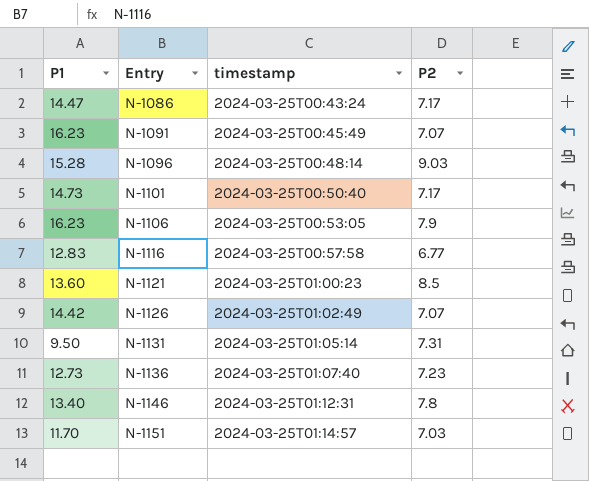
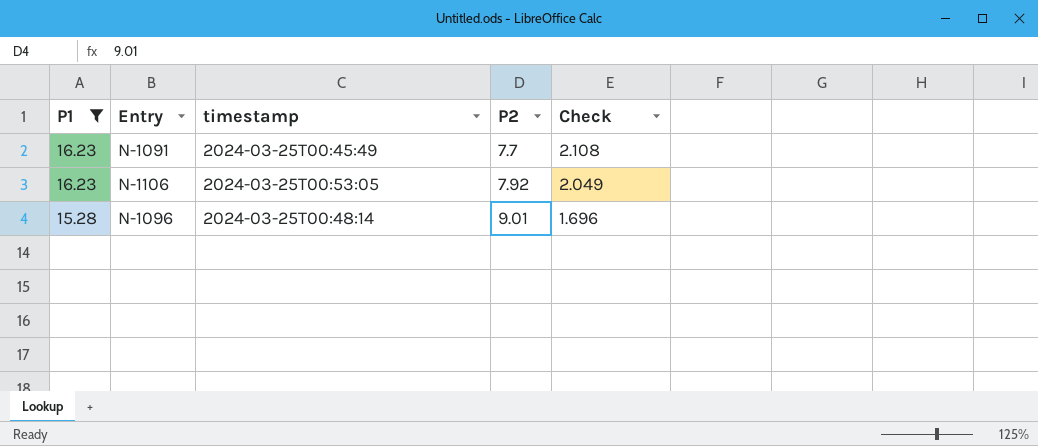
filter: none -> P1 >= 15.28
row order: Entry ascending -> P1 descending
column Check | formula: none -> [P1] / [P2]
N-1091 | P2: 7.07 -> 7.7
N-1106 | P2: 7.9 -> 7.92
N-1096 | P2: 9.03 -> 9.01

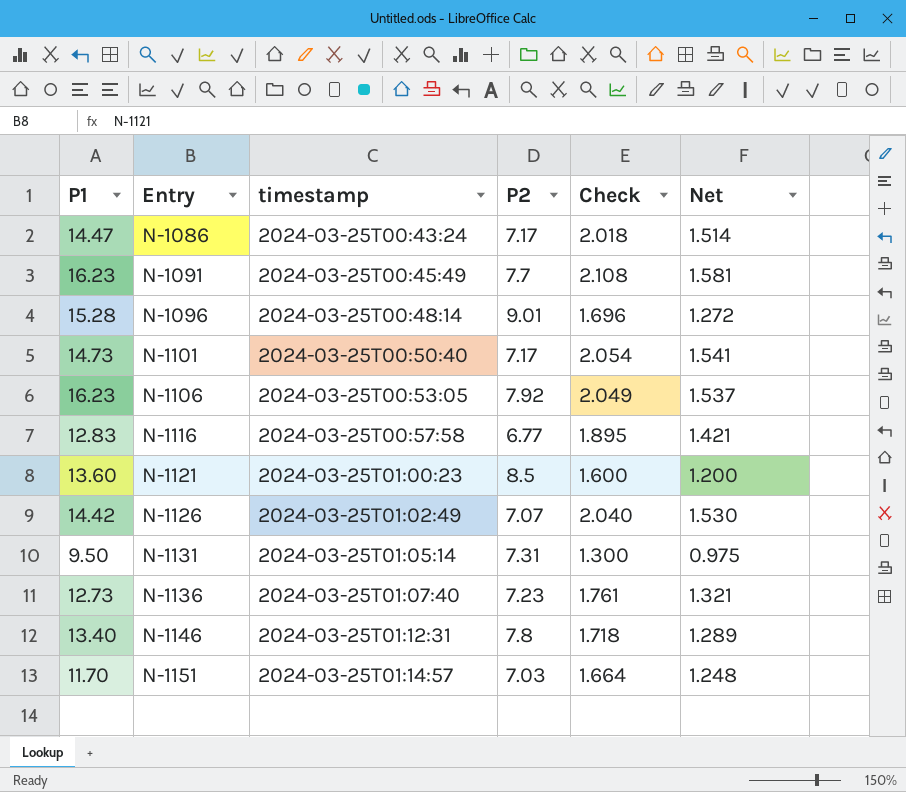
filter: P1 >= 15.28 -> none
row order: P1 descending -> Entry ascending
column Net | formula: none -> [Check] * 0.75

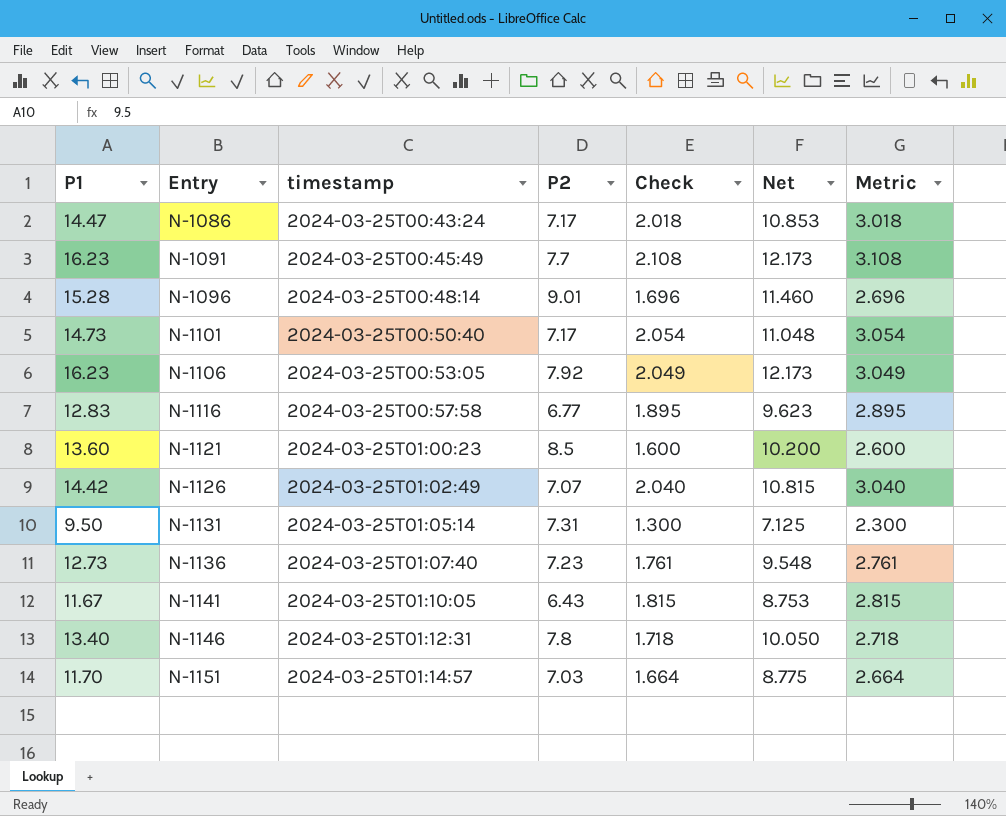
column Net | formula: [Check] * 0.75 -> [P1] * 0.75
column Metric | formula: none -> [Check] + 1
row N-1141: none -> 11.67 | 2024-03-25T01:10:05 | 6.43 | 1.815 | 8.753 | 2.815

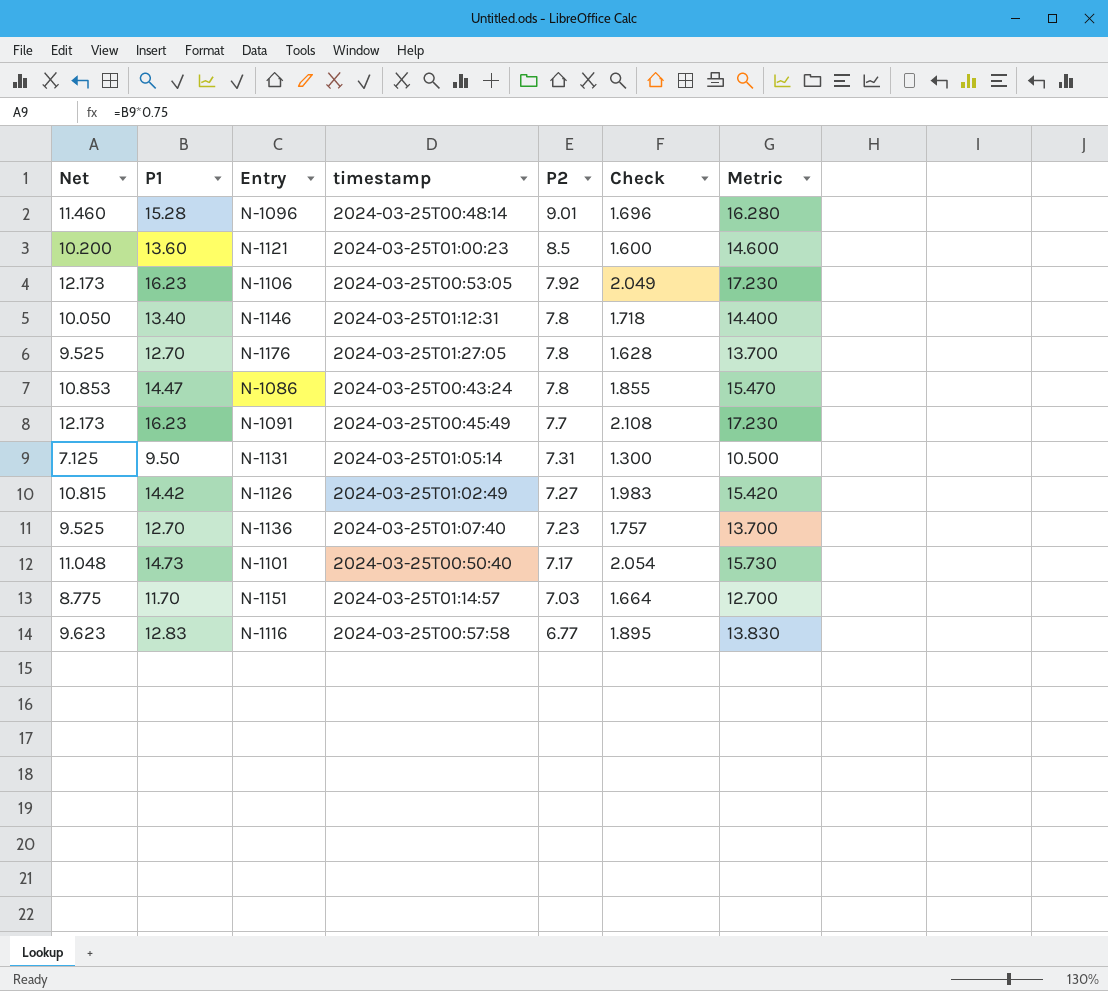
row order: Entry ascending -> P2 descending
column Net | position: 6 -> 1
column Metric | formula: [Check] + 1 -> [P1] + 1
row N-1141: 11.67 | 2024-03-25T01:10:05 | 6.43 | 1.815 | 8.753 | 2.815 -> none
row N-1176: none -> 9.525 | 12.70 | 2024-03-25T01:27:05 | 7.8 | 1.628 | 13.700
N-1086 | P2: 7.17 -> 7.8
N-1086 | Check: 2.018 -> 1.855
N-1126 | P2: 7.07 -> 7.27
N-1126 | Check: 2.040 -> 1.983
N-1136 | Net: 9.548 -> 9.525
N-1136 | P1: 12.73 -> 12.70
N-1136 | Check: 1.761 -> 1.757

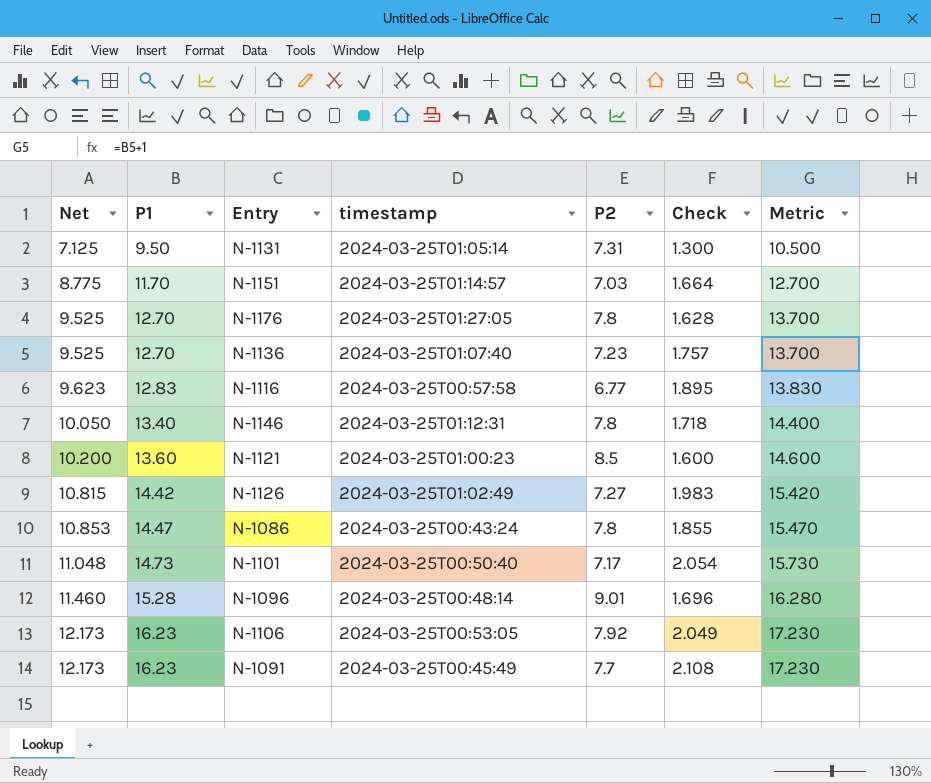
row order: P2 descending -> Net ascending

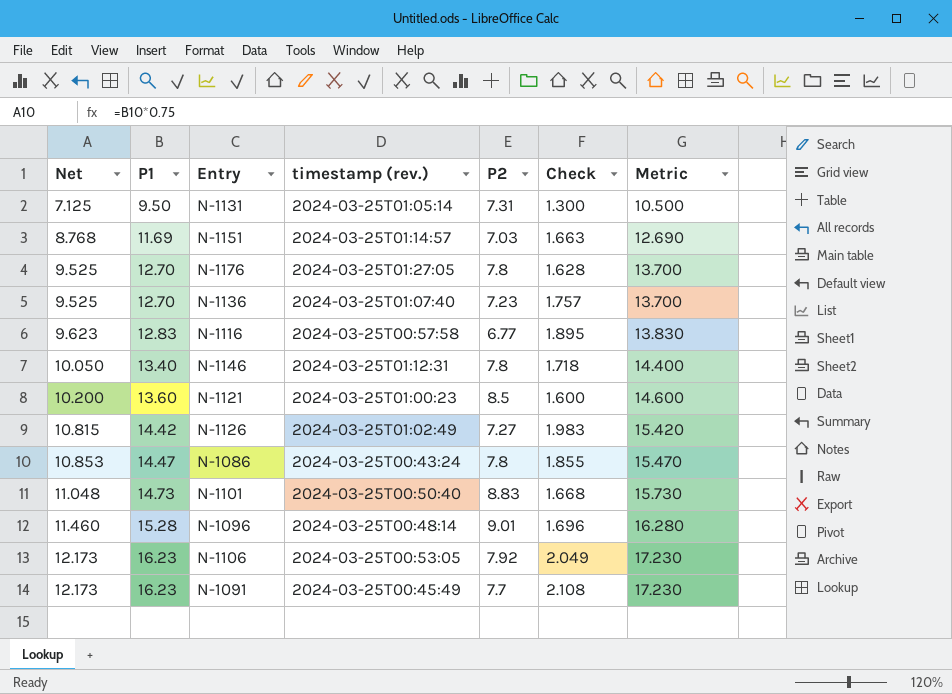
column name: timestamp -> timestamp (rev.)
N-1151 | Net: 8.775 -> 8.768
N-1151 | P1: 11.70 -> 11.69
N-1151 | Check: 1.664 -> 1.663
N-1151 | Metric: 12.700 -> 12.690
N-1101 | P2: 7.17 -> 8.83
N-1101 | Check: 2.054 -> 1.668

